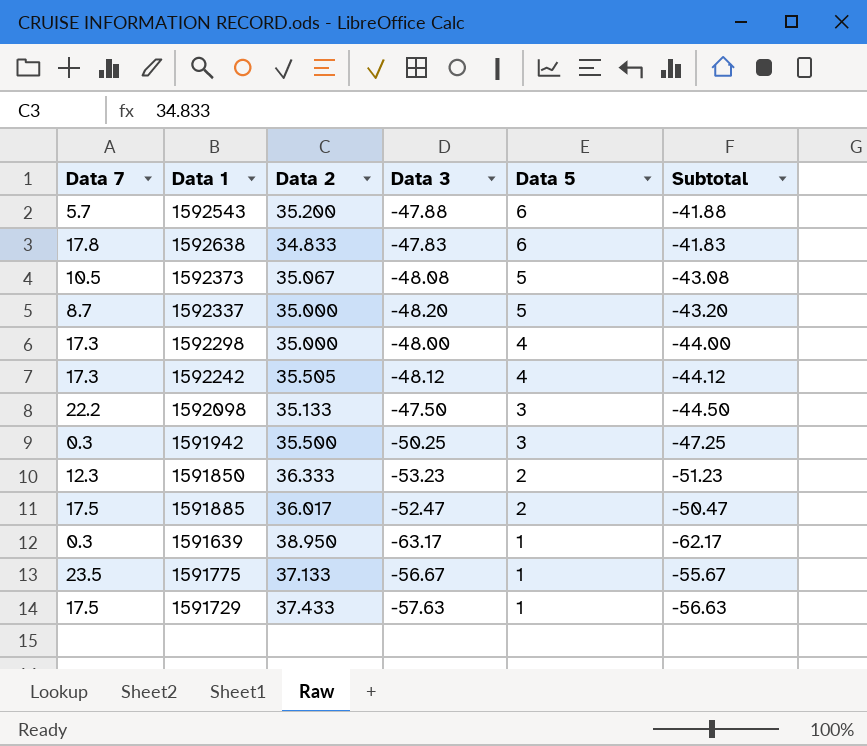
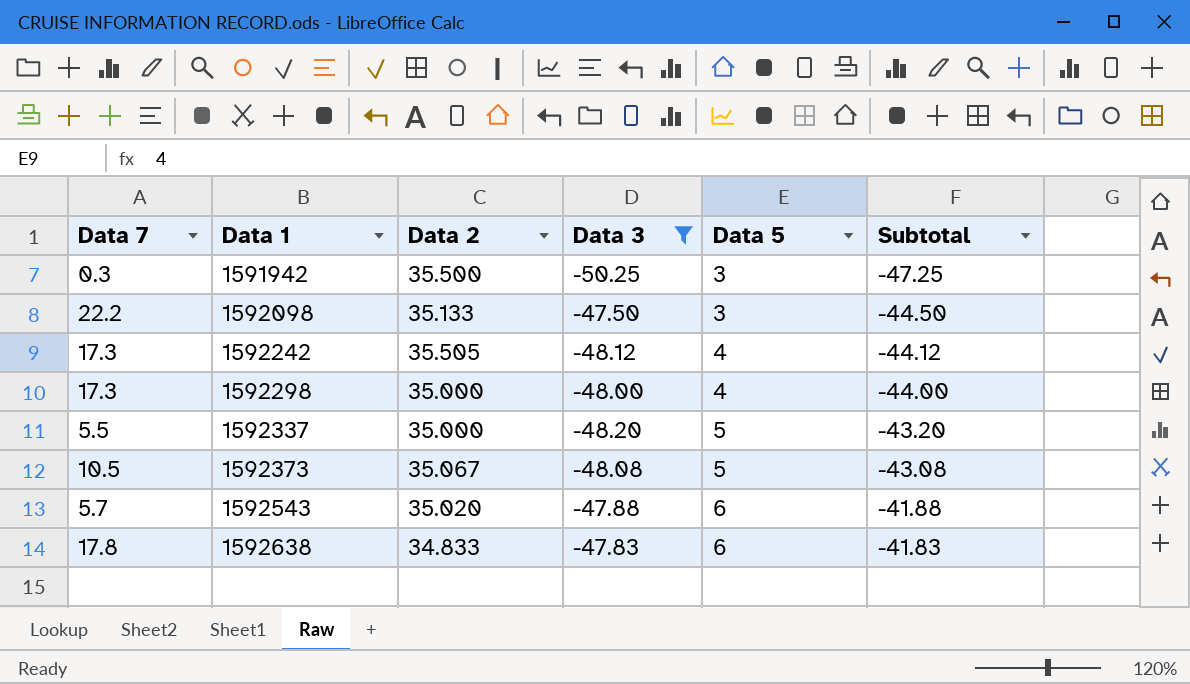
filter: none -> Data 3 >= -50.25
row order: Data 5 descending -> Data 1 ascending
1592337 | Data 7: 8.7 -> 5.5
1592543 | Data 2: 35.200 -> 35.020

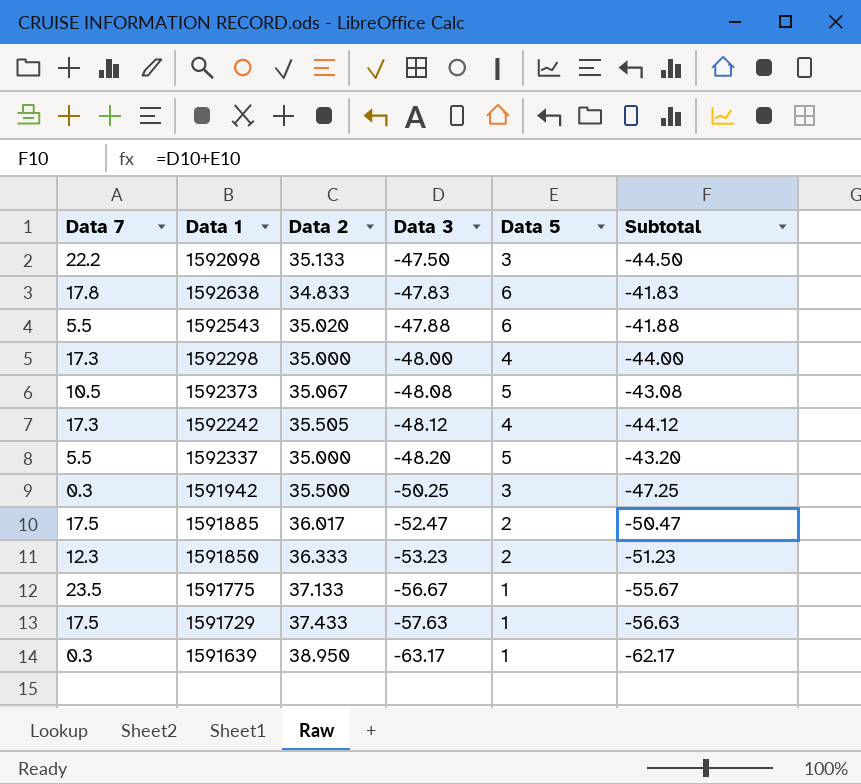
filter: Data 3 >= -50.25 -> none
row order: Data 1 ascending -> Data 3 descending
1592543 | Data 7: 5.7 -> 5.5

